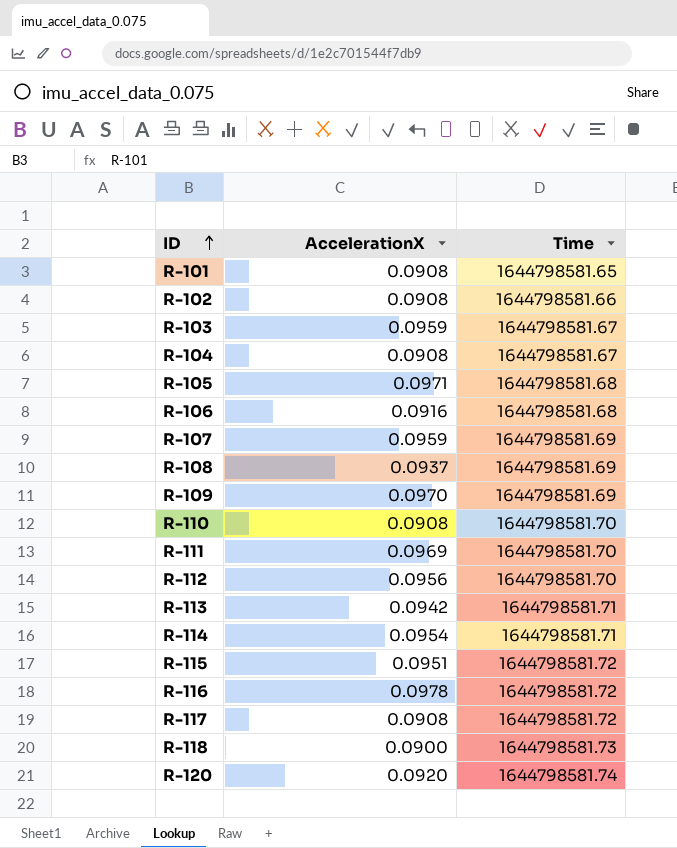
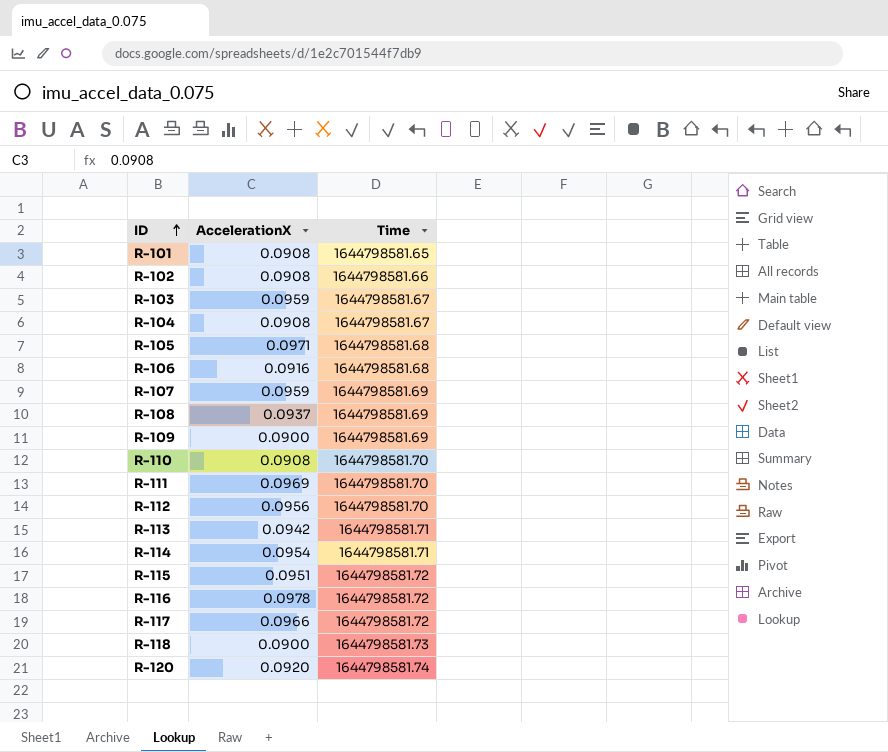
R-109 | AccelerationX: 0.0970 -> 0.0900
R-117 | AccelerationX: 0.0908 -> 0.0966

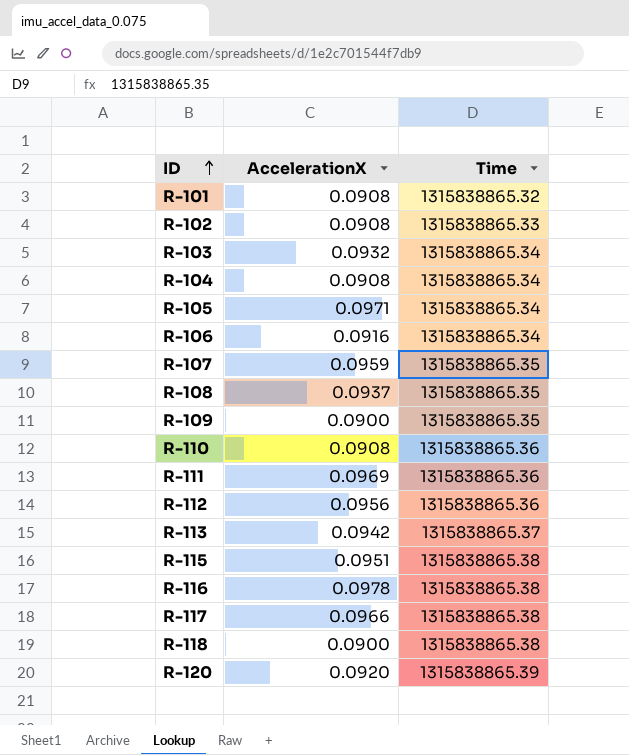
row R-114: 0.0954 | 1644798581.71 -> none
R-101 | Time: 1644798581.65 -> 1315838865.32
R-102 | Time: 1644798581.66 -> 1315838865.33
R-103 | AccelerationX: 0.0959 -> 0.0932
R-103 | Time: 1644798581.67 -> 1315838865.34
R-104 | Time: 1644798581.67 -> 1315838865.34
R-105 | Time: 1644798581.68 -> 1315838865.34
R-106 | Time: 1644798581.68 -> 1315838865.34
R-107 | Time: 1644798581.69 -> 1315838865.35
R-108 | Time: 1644798581.69 -> 1315838865.35
R-109 | Time: 1644798581.69 -> 1315838865.35
R-110 | Time: 1644798581.70 -> 1315838865.36
R-111 | Time: 1644798581.70 -> 1315838865.36
R-112 | Time: 1644798581.70 -> 1315838865.36
R-113 | Time: 1644798581.71 -> 1315838865.37
R-115 | Time: 1644798581.72 -> 1315838865.38
R-116 | Time: 1644798581.72 -> 1315838865.38
R-117 | Time: 1644798581.72 -> 1315838865.38
R-118 | Time: 1644798581.73 -> 1315838865.38
R-120 | Time: 1644798581.74 -> 1315838865.39

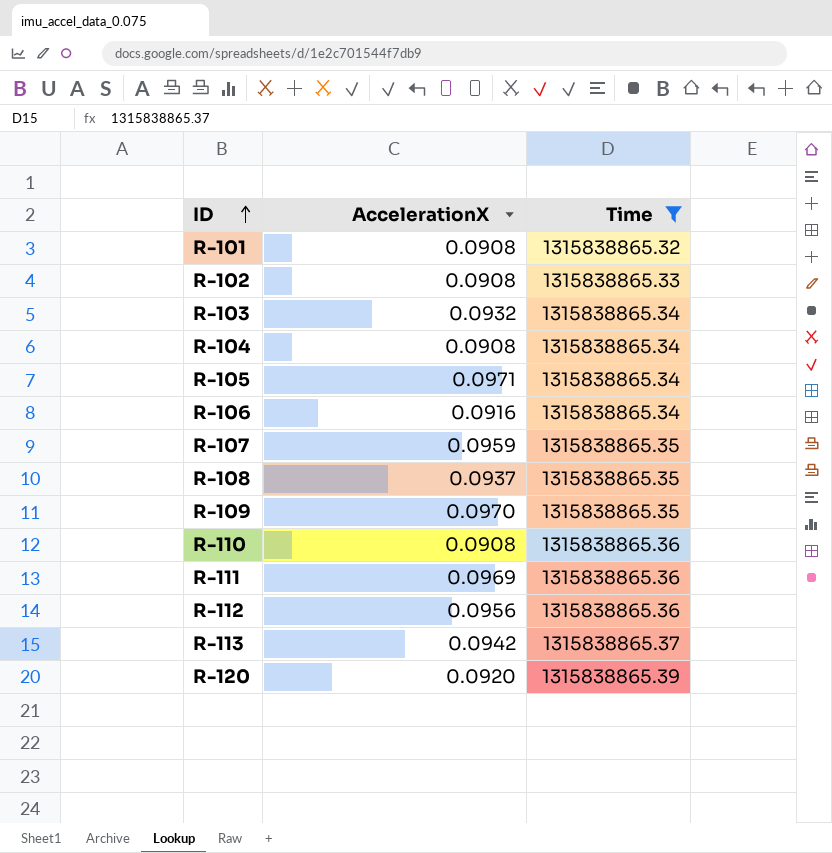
filter: none -> Time != 1315838865.38
R-109 | AccelerationX: 0.0900 -> 0.0970

